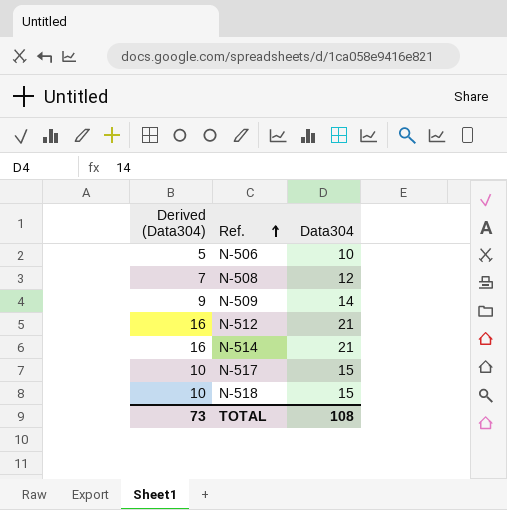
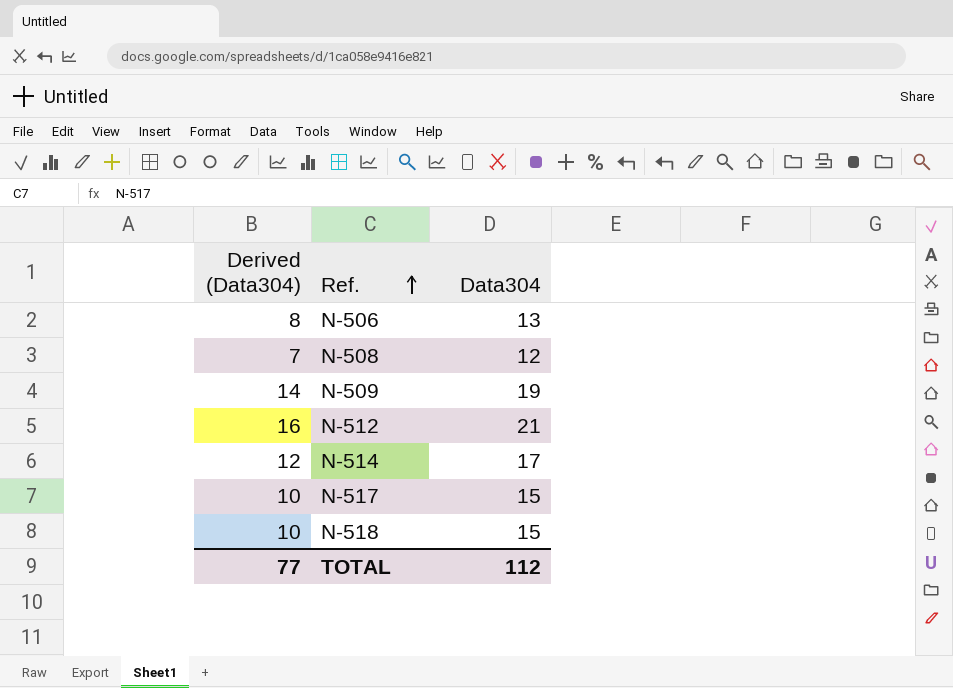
N-506 | Derived (Data304): 5 -> 8
N-506 | Data304: 10 -> 13
N-509 | Derived (Data304): 9 -> 14
N-509 | Data304: 14 -> 19
N-514 | Derived (Data304): 16 -> 12
N-514 | Data304: 21 -> 17
TOTAL | Derived (Data304): 73 -> 77
TOTAL | Data304: 108 -> 112

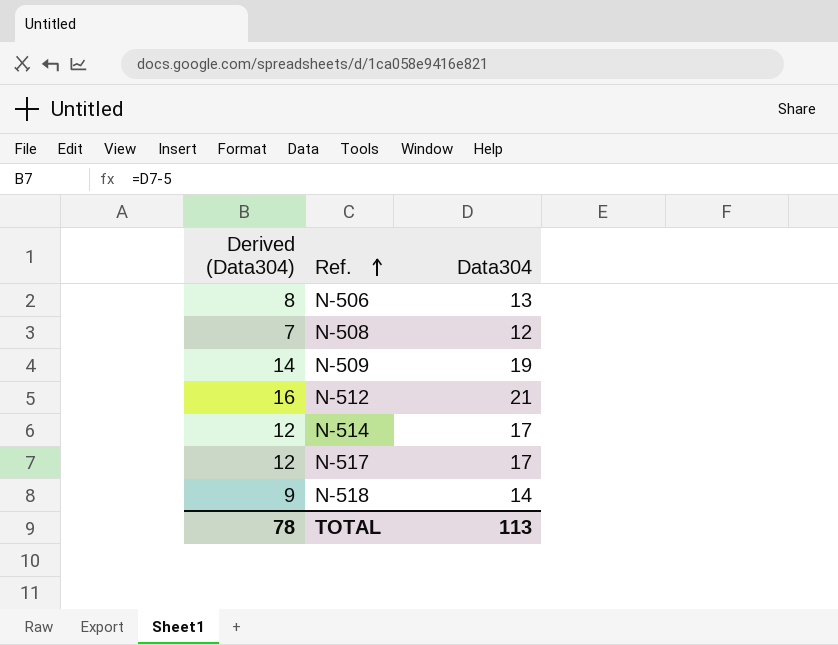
N-517 | Derived (Data304): 10 -> 12
N-517 | Data304: 15 -> 17
N-518 | Derived (Data304): 10 -> 9
N-518 | Data304: 15 -> 14
TOTAL | Derived (Data304): 77 -> 78
TOTAL | Data304: 112 -> 113

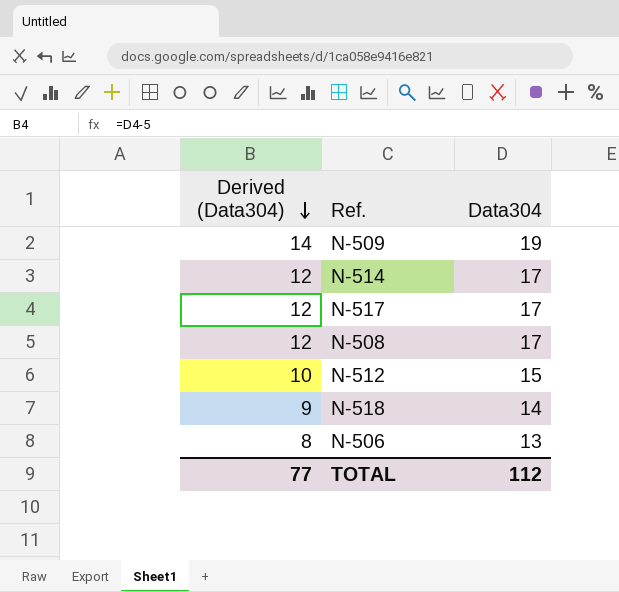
row order: Ref. ascending -> Derived (Data304) descending
N-508 | Derived (Data304): 7 -> 12
N-508 | Data304: 12 -> 17
N-512 | Derived (Data304): 16 -> 10
N-512 | Data304: 21 -> 15
TOTAL | Derived (Data304): 78 -> 77
TOTAL | Data304: 113 -> 112

